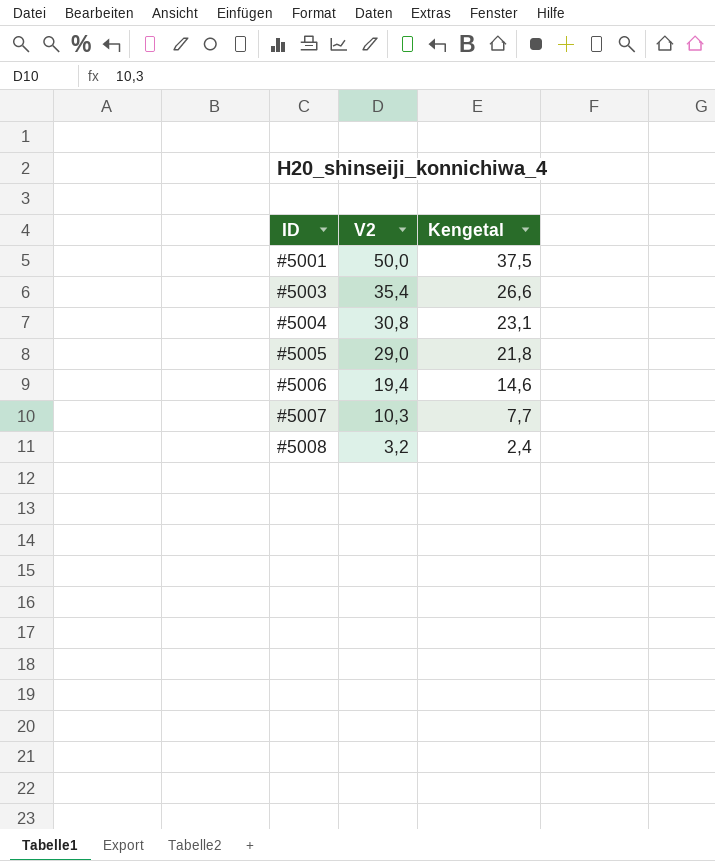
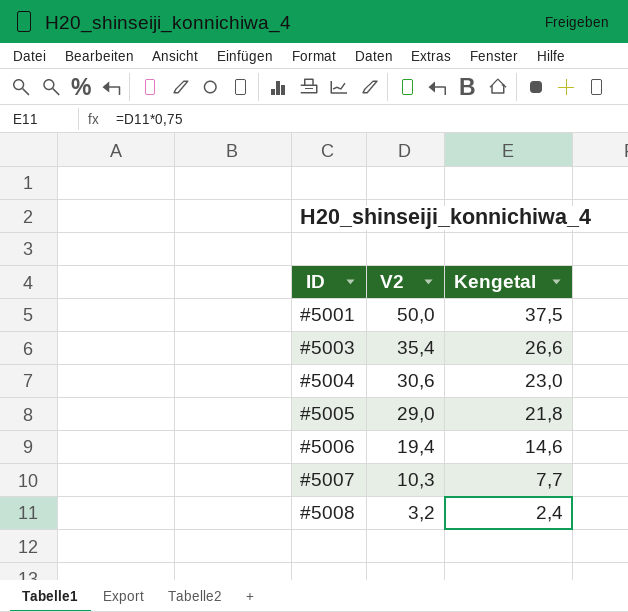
#5004 | V2: 30,8 -> 30,6
#5004 | Kengetal: 23,1 -> 23,0

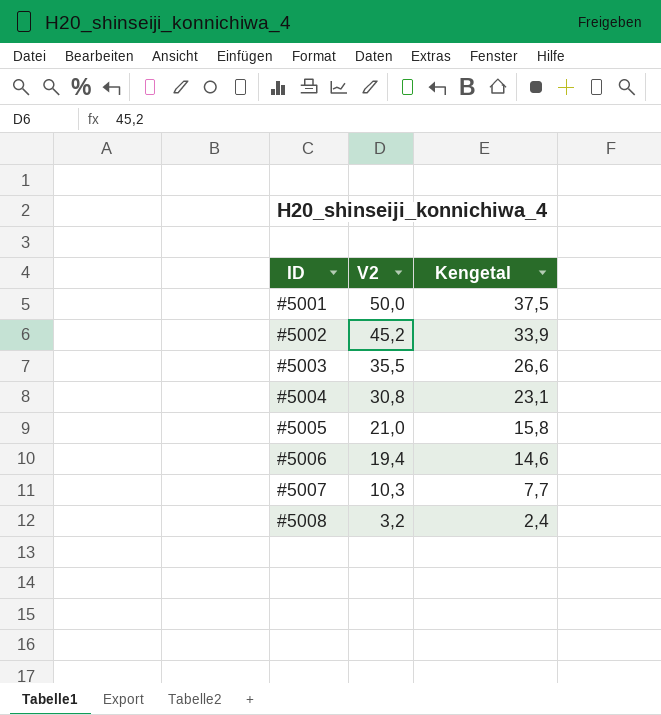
row #5002: none -> 45,2 | 33,9
#5003 | V2: 35,4 -> 35,5
#5004 | V2: 30,6 -> 30,8
#5004 | Kengetal: 23,0 -> 23,1
#5005 | V2: 29,0 -> 21,0
#5005 | Kengetal: 21,8 -> 15,8

